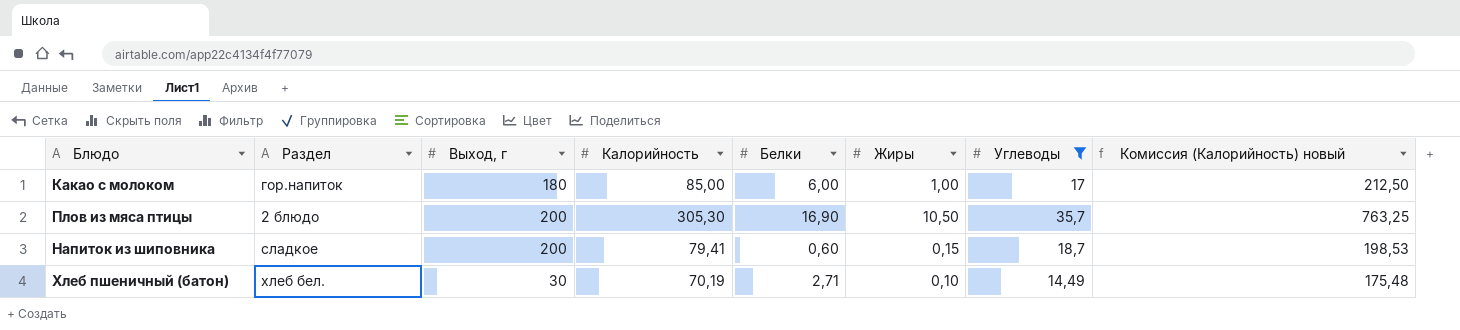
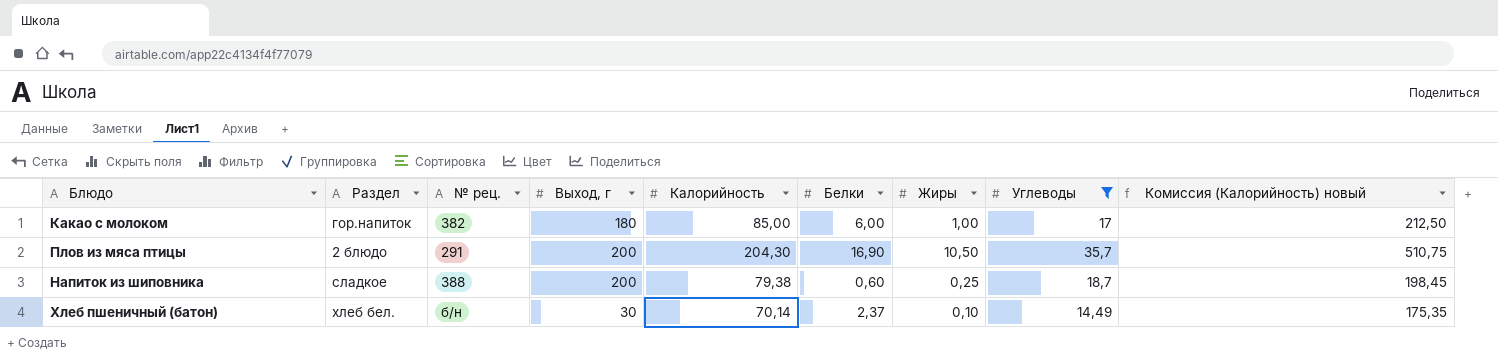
column № рец. | position: none -> 3
Плов из мяса птицы | Калорийность: 305,30 -> 204,30
Плов из мяса птицы | Комиссия (Калорийность) новый: 763,25 -> 510,75
Напиток из шиповника | Калорийность: 79,41 -> 79,38
Напиток из шиповника | Жиры: 0,15 -> 0,25
Напиток из шиповника | Комиссия (Калорийность) новый: 198,53 -> 198,45
Хлеб пшеничный (батон) | Калорийность: 70,19 -> 70,14
Хлеб пшеничный (батон) | Белки: 2,71 -> 2,37
Хлеб пшеничный (батон) | Комиссия (Калорийность) новый: 175,48 -> 175,35

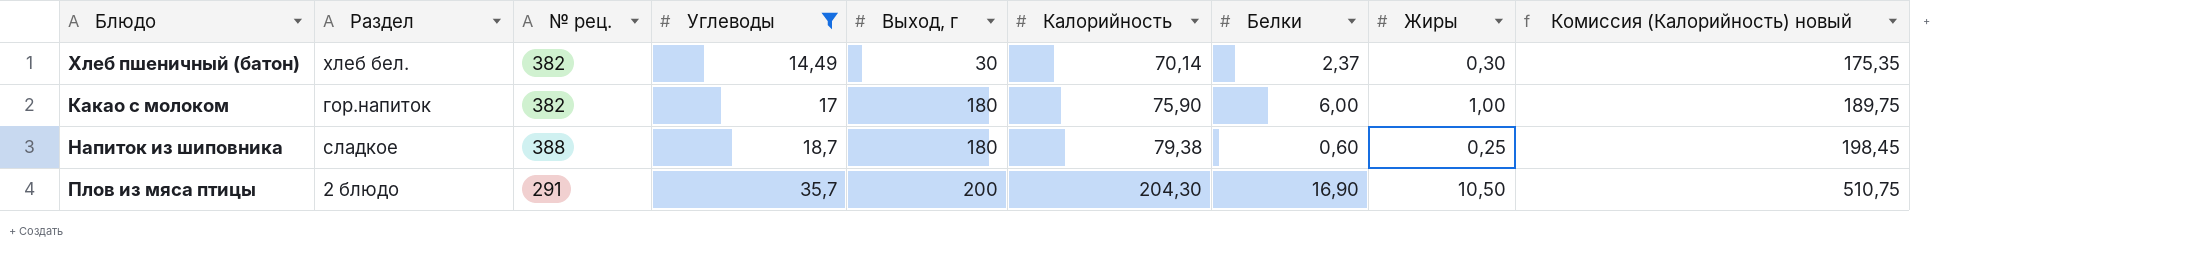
row order: none -> Углеводы ascending
column Углеводы | position: 8 -> 4
Хлеб пшеничный (батон) | № рец.: б/н -> 382
Хлеб пшеничный (батон) | Жиры: 0,10 -> 0,30
Какао с молоком | Калорийность: 85,00 -> 75,90
Какао с молоком | Комиссия (Калорийность) новый: 212,50 -> 189,75
Напиток из шиповника | Выход, г: 200 -> 180

